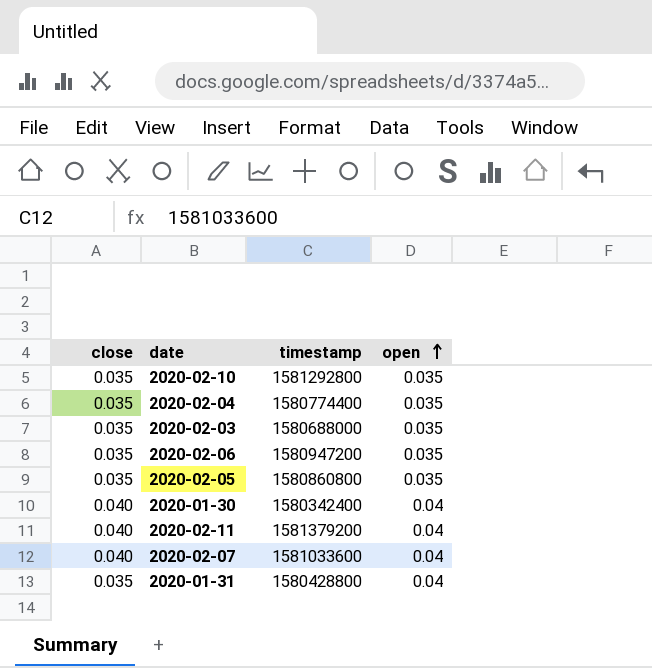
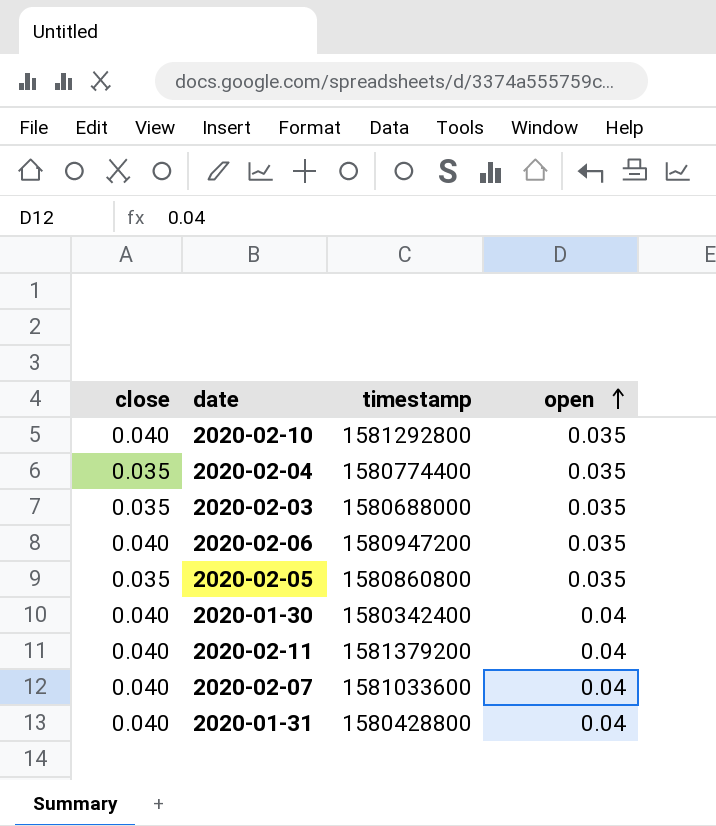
2020-02-10 | close: 0.035 -> 0.040
2020-02-06 | close: 0.035 -> 0.040
2020-01-31 | close: 0.035 -> 0.040

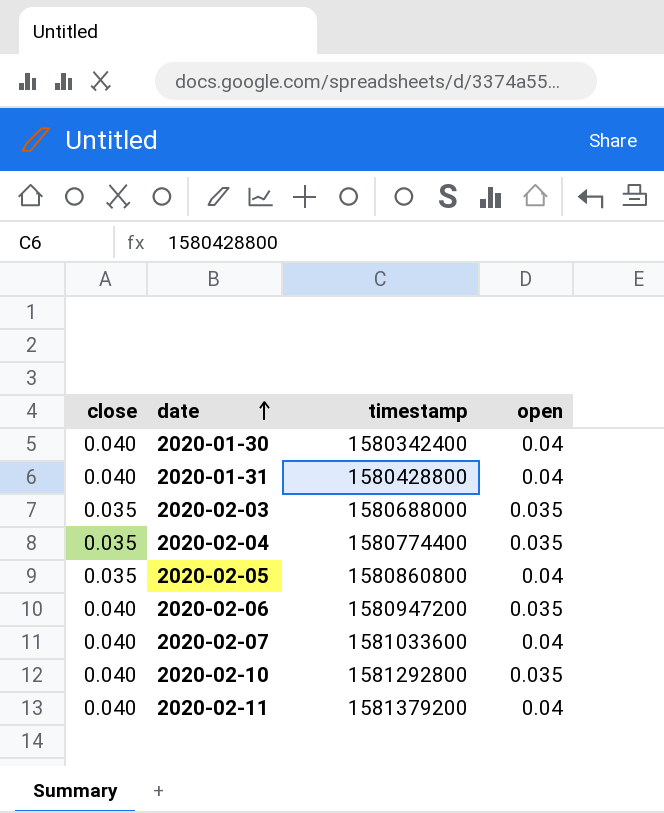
row order: open ascending -> date ascending
2020-02-05 | open: 0.035 -> 0.04

